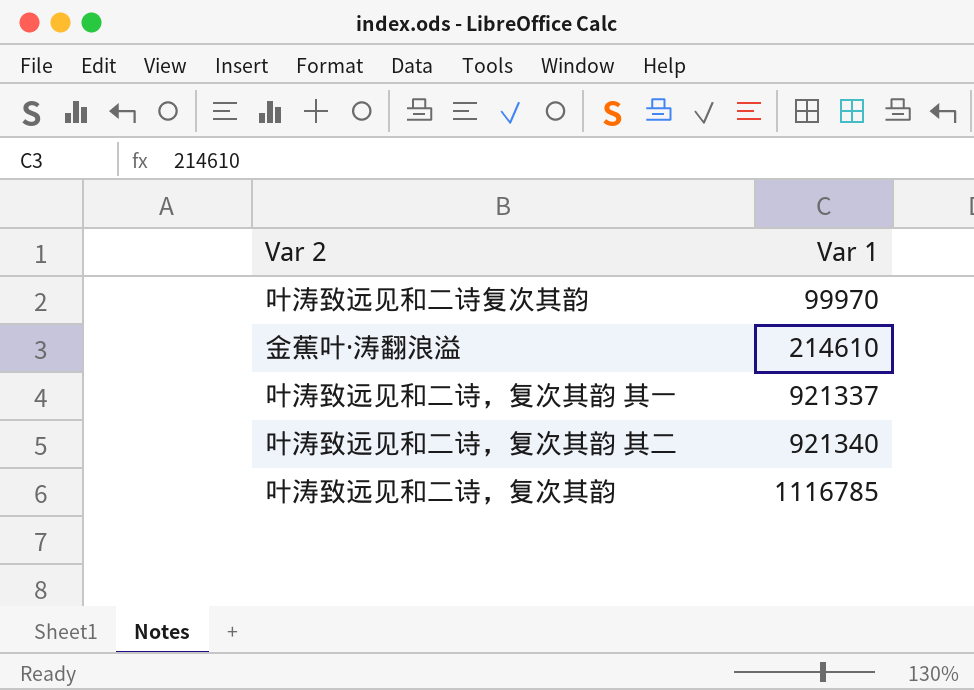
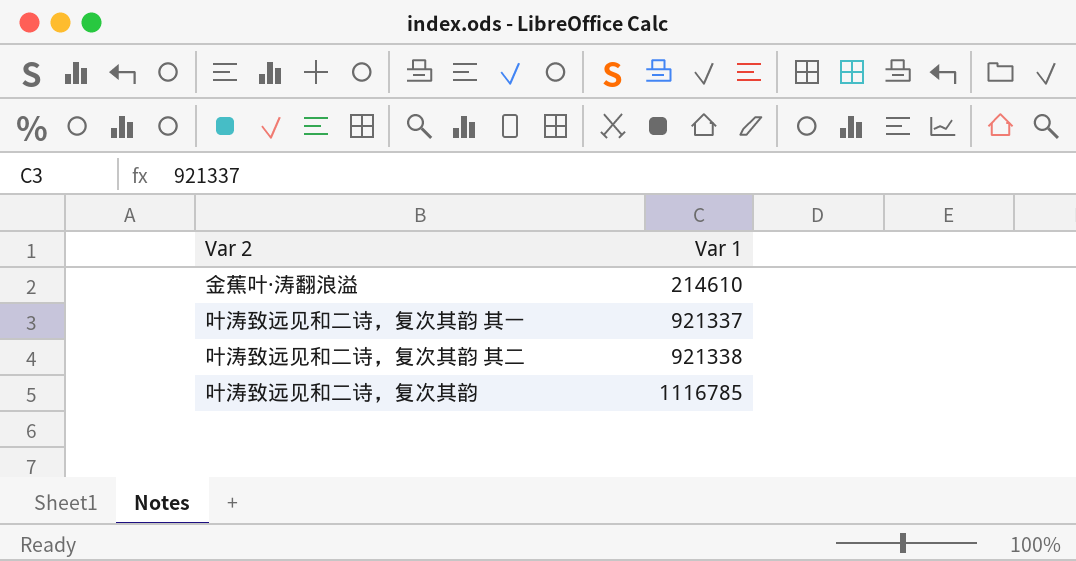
row 叶涛致远见和二诗复次其韵: 99970 -> none
叶涛致远见和二诗，复次其韵 其二 | Var 1: 921340 -> 921338

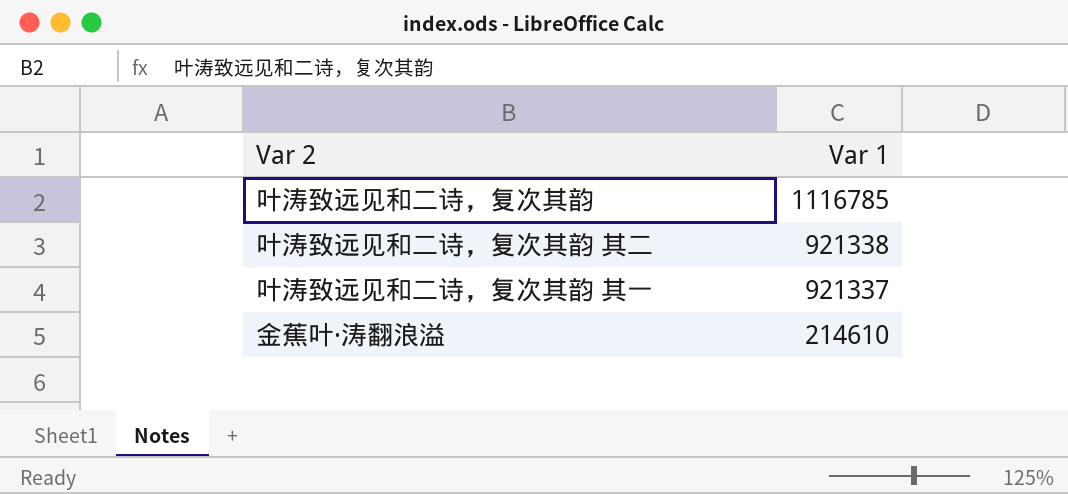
row order: Var 1 ascending -> Var 1 descending

